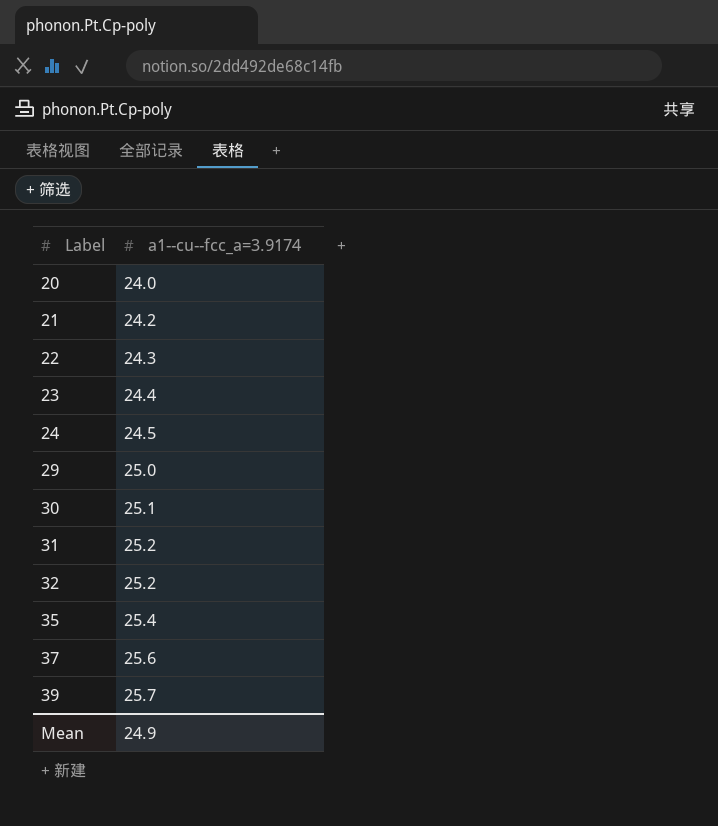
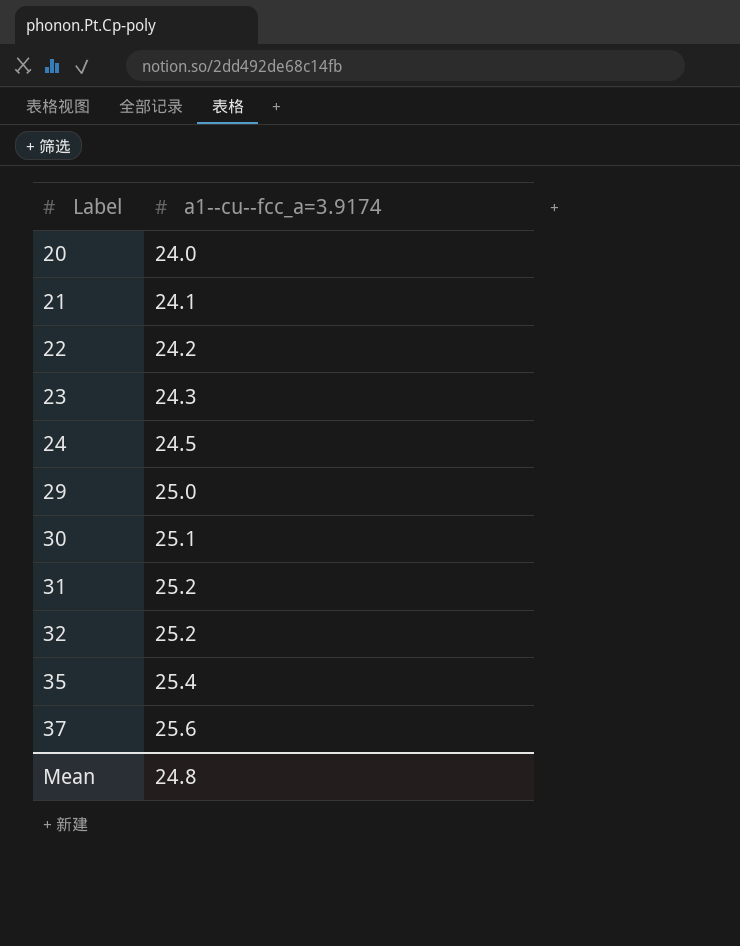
row 39: 25.7 -> none
21 | a1--cu--fcc_a=3.9174: 24.2 -> 24.1
22 | a1--cu--fcc_a=3.9174: 24.3 -> 24.2
23 | a1--cu--fcc_a=3.9174: 24.4 -> 24.3
Mean | a1--cu--fcc_a=3.9174: 24.9 -> 24.8

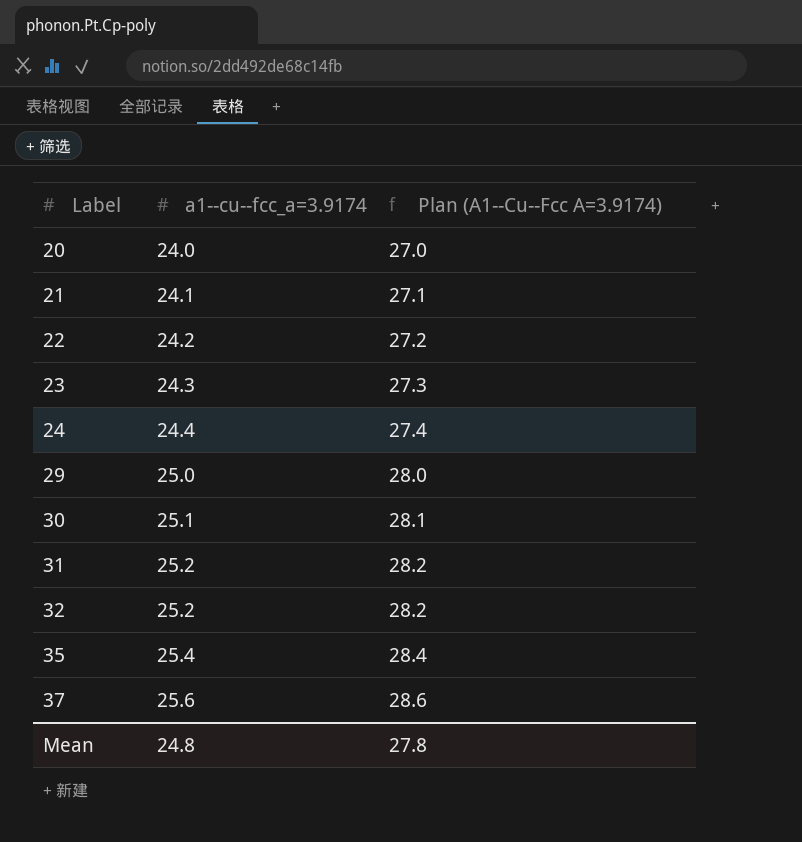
column Plan (A1--Cu--Fcc A=3.9174) | formula: none -> [a1--cu--fcc_a=3.9174] + 3
24 | a1--cu--fcc_a=3.9174: 24.5 -> 24.4

